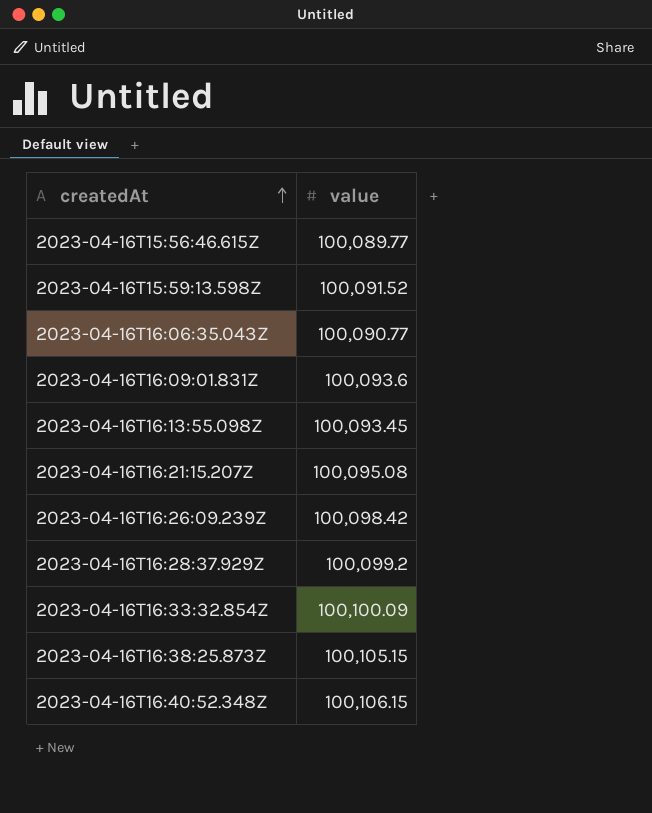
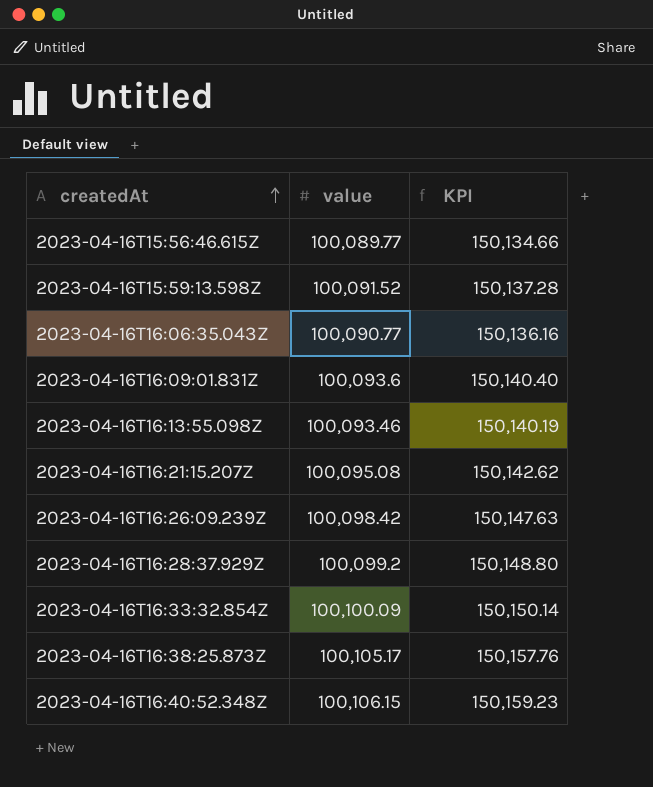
column KPI | formula: none -> [value] * 1.5
2023-04-16T16:13:55.098Z | value: 100,093.45 -> 100,093.46
2023-04-16T16:38:25.873Z | value: 100,105.15 -> 100,105.17

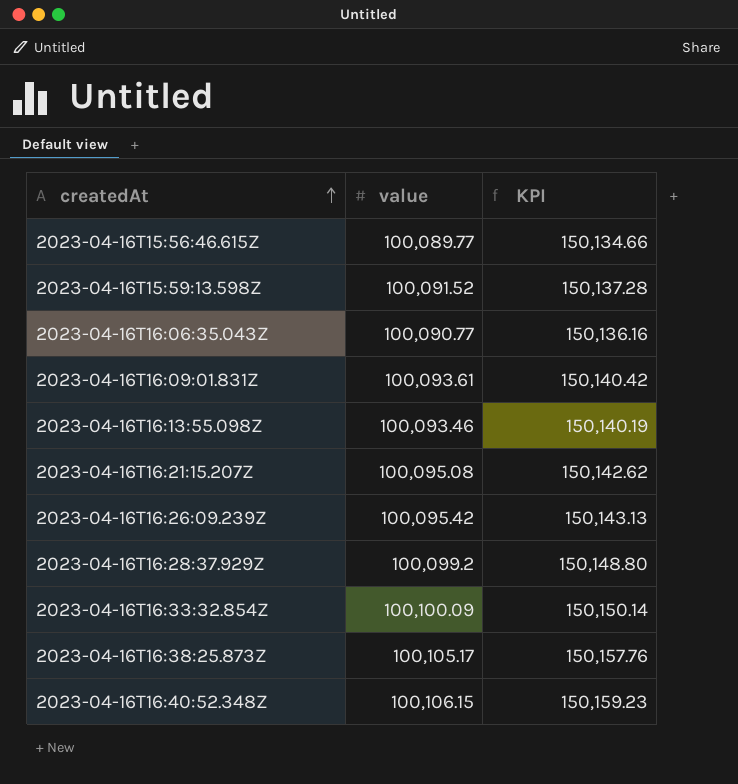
2023-04-16T16:09:01.831Z | value: 100,093.6 -> 100,093.61
2023-04-16T16:09:01.831Z | KPI: 150,140.40 -> 150,140.42
2023-04-16T16:26:09.239Z | value: 100,098.42 -> 100,095.42
2023-04-16T16:26:09.239Z | KPI: 150,147.63 -> 150,143.13

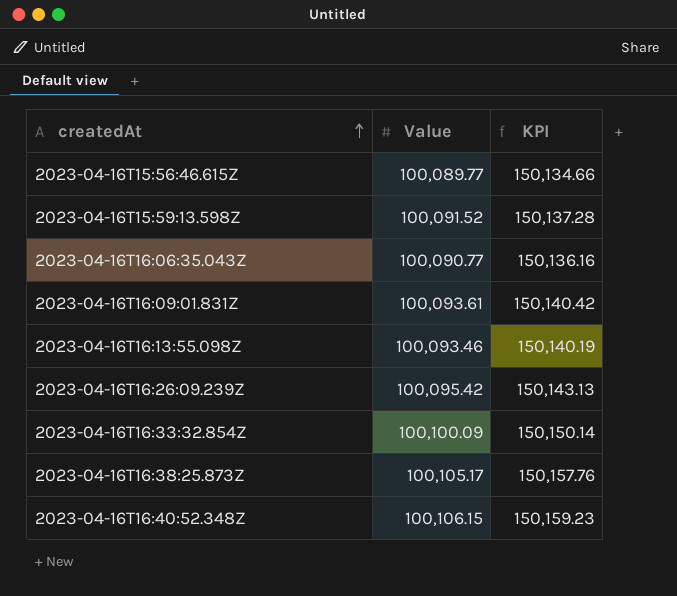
column name: value -> Value
row 2023-04-16T16:21:15.207Z: 100,095.08 | 150,142.62 -> none
row 2023-04-16T16:28:37.929Z: 100,099.2 | 150,148.80 -> none

